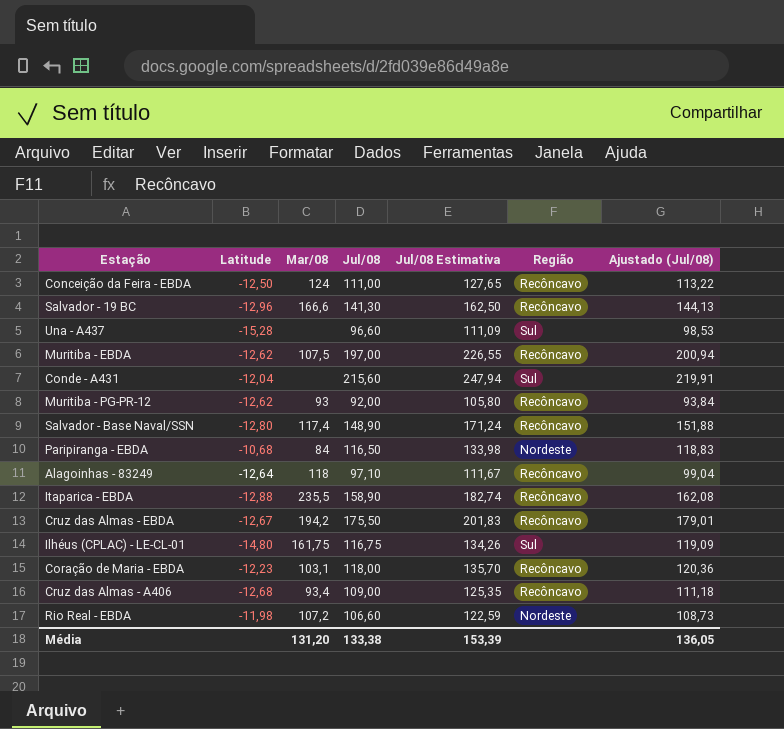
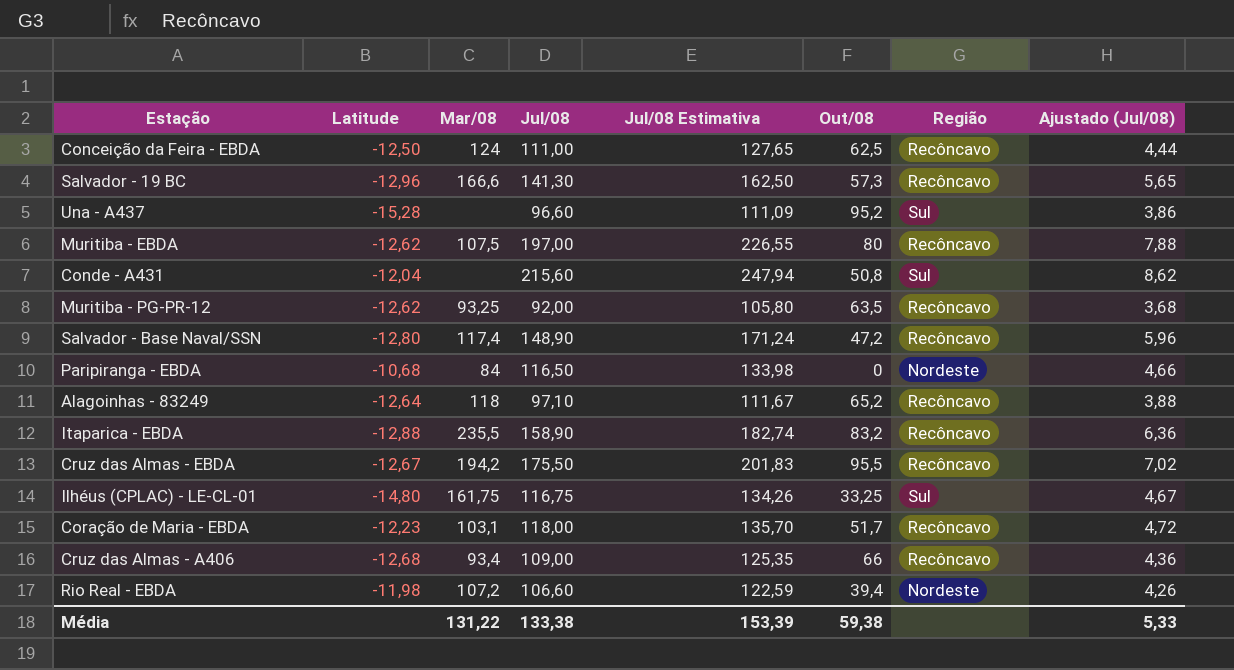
column Out/08 | position: none -> 6
column Ajustado (Jul/08) | formula: [Jul/08] * 1,02 -> [Jul/08] * 0,04
Muritiba - PG-PR-12 | Mar/08: 93 -> 93,25
Média | Mar/08: 131,20 -> 131,22
Média | Ajustado (Jul/08): 136,05 -> 5,33

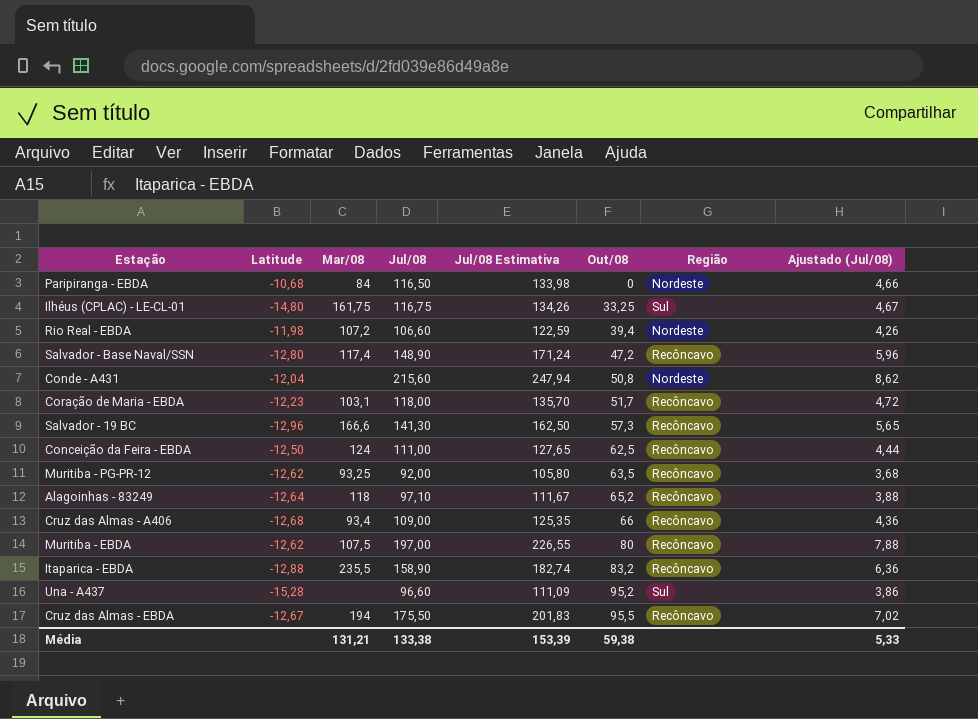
row order: none -> Out/08 ascending
Conde - A431 | Região: Sul -> Nordeste
Cruz das Almas - EBDA | Mar/08: 194,2 -> 194
Média | Mar/08: 131,22 -> 131,21

